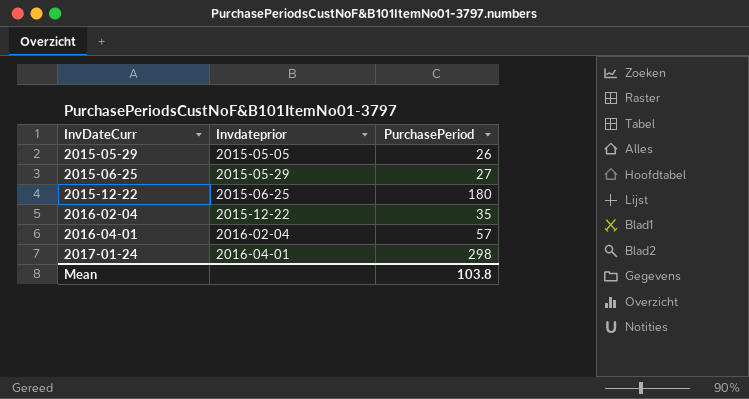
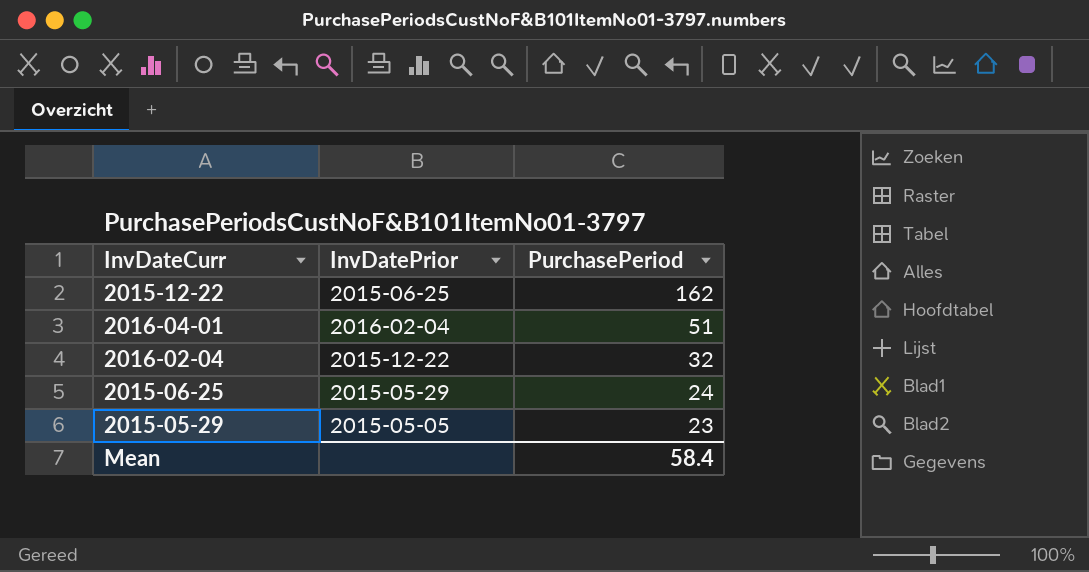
row order: InvDateCurr ascending -> PurchasePeriod descending
column name: Invdateprior -> InvDatePrior
row 2017-01-24: 2016-04-01 | 298 -> none
2015-12-22 | PurchasePeriod: 180 -> 162
2016-04-01 | PurchasePeriod: 57 -> 51
2016-02-04 | PurchasePeriod: 35 -> 32
2015-06-25 | PurchasePeriod: 27 -> 24
2015-05-29 | PurchasePeriod: 26 -> 23
Mean | PurchasePeriod: 103.8 -> 58.4

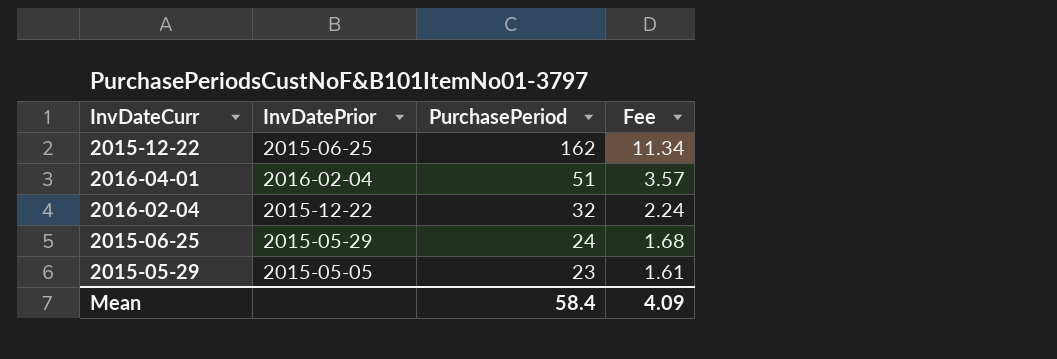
column Fee | formula: none -> [PurchasePeriod] * 0.07

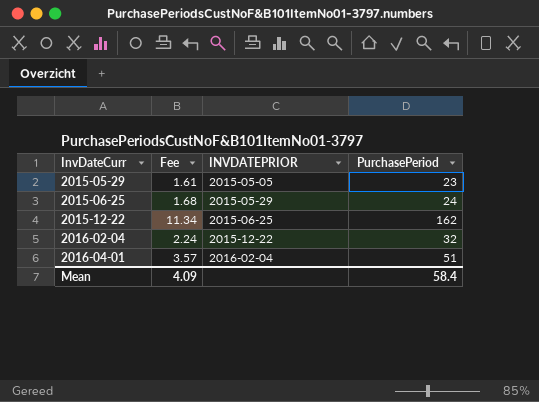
row order: PurchasePeriod descending -> InvDateCurr ascending
column Fee | position: 4 -> 2
column name: InvDatePrior -> INVDATEPRIOR

